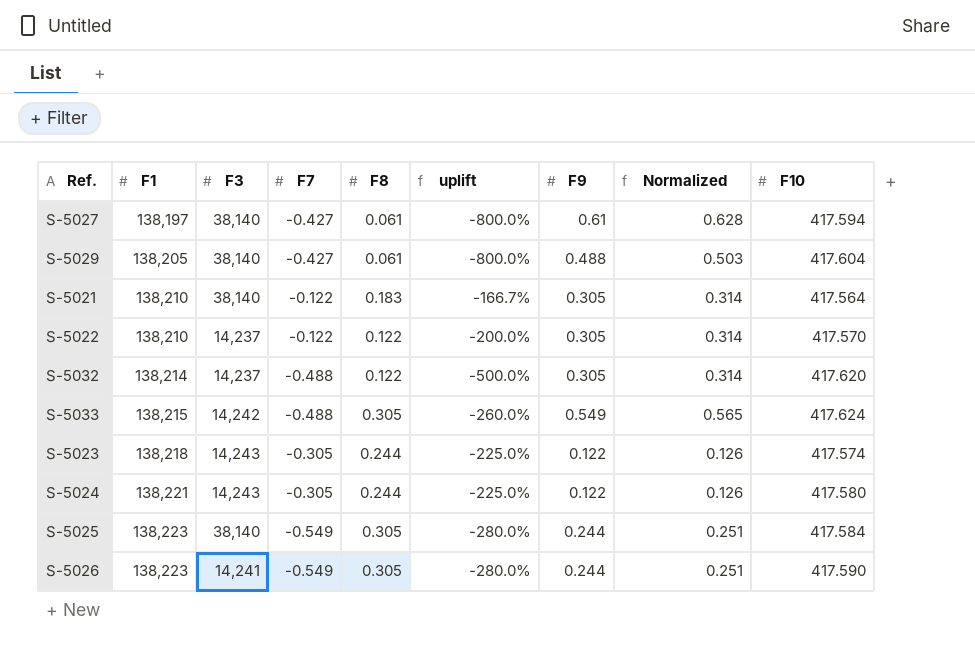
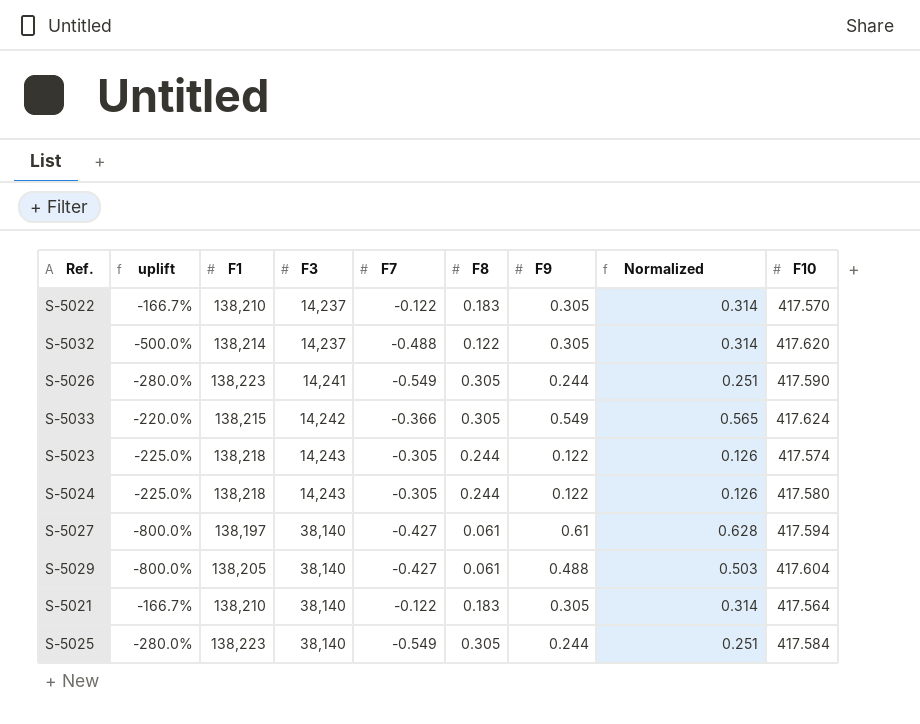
row order: F1 ascending -> F3 ascending
column uplift | position: 6 -> 2
S-5022 | uplift: -200.0% -> -166.7%
S-5022 | F8: 0.122 -> 0.183
S-5033 | uplift: -260.0% -> -220.0%
S-5033 | F7: -0.488 -> -0.366
S-5024 | F1: 138,221 -> 138,218

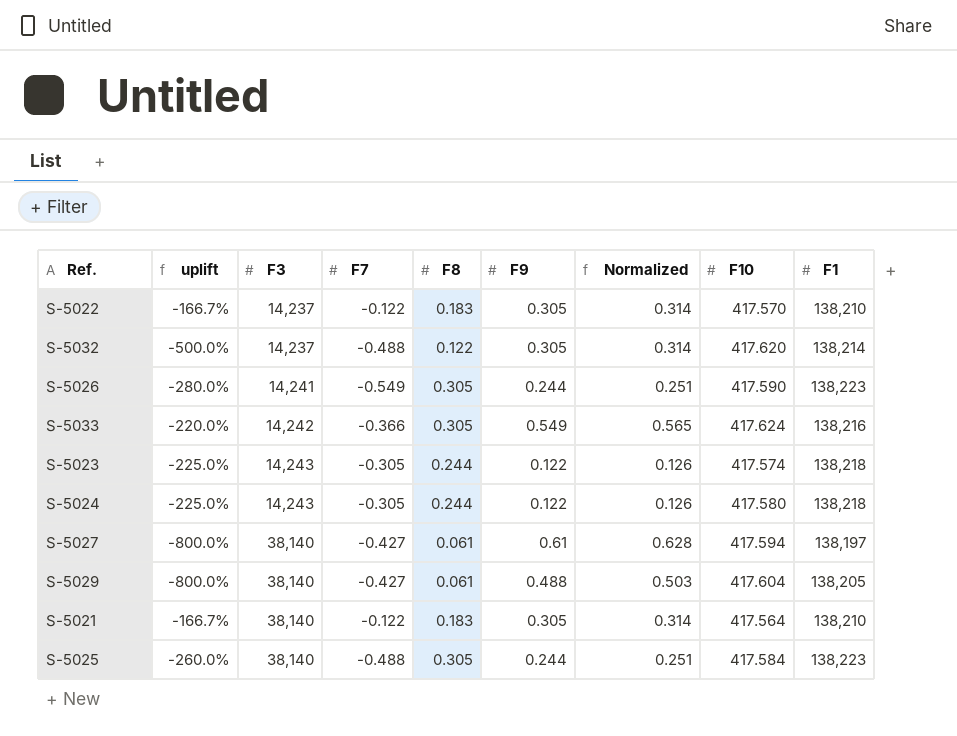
column F1 | position: 3 -> 9
S-5033 | F1: 138,215 -> 138,216
S-5025 | uplift: -280.0% -> -260.0%
S-5025 | F7: -0.549 -> -0.488

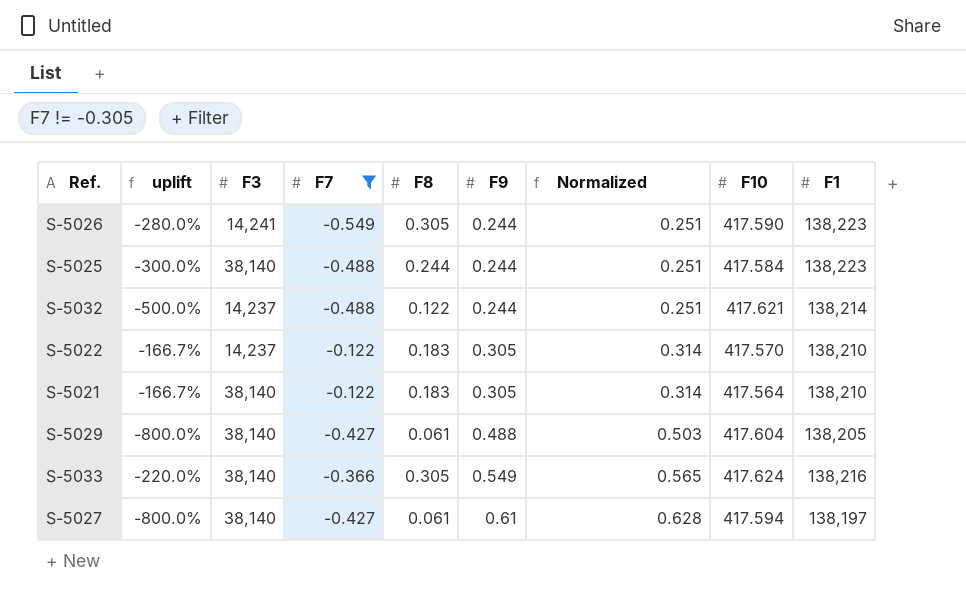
filter: none -> F7 != -0.305
row order: F3 ascending -> F9 ascending
S-5025 | uplift: -260.0% -> -300.0%
S-5025 | F8: 0.305 -> 0.244
S-5032 | F9: 0.305 -> 0.244
S-5032 | Normalized: 0.314 -> 0.251
S-5032 | F10: 417.620 -> 417.621
S-5033 | F3: 14,242 -> 38,140

